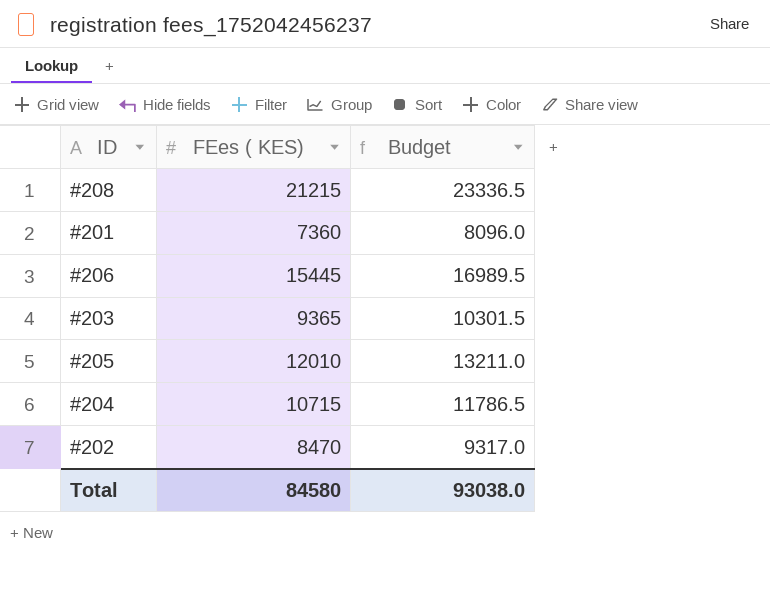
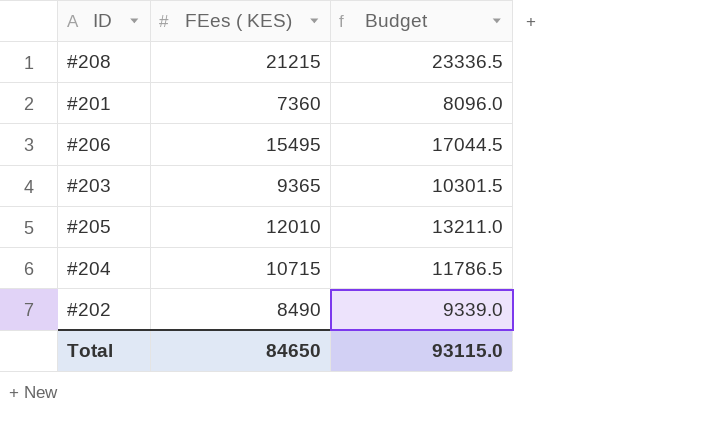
#206 | FEes ( KES): 15445 -> 15495
#206 | Budget: 16989.5 -> 17044.5
#202 | FEes ( KES): 8470 -> 8490
#202 | Budget: 9317.0 -> 9339.0
Total | FEes ( KES): 84580 -> 84650
Total | Budget: 93038.0 -> 93115.0

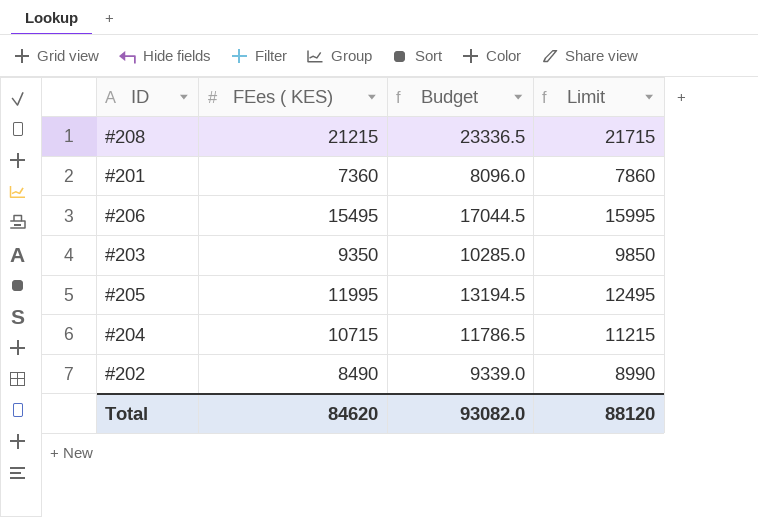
column Limit | formula: none -> [FEes ( KES)] + 500
#203 | FEes ( KES): 9365 -> 9350
#203 | Budget: 10301.5 -> 10285.0
#205 | FEes ( KES): 12010 -> 11995
#205 | Budget: 13211.0 -> 13194.5
Total | FEes ( KES): 84650 -> 84620
Total | Budget: 93115.0 -> 93082.0

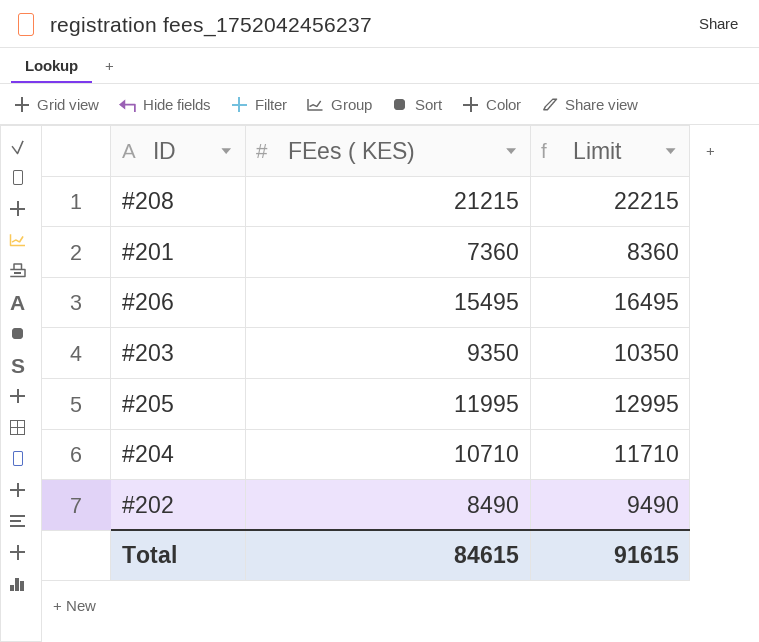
column Budget | formula: [FEes ( KES)] * 1.1 -> none
column Limit | formula: [FEes ( KES)] + 500 -> [FEes ( KES)] + 1000
#204 | FEes ( KES): 10715 -> 10710
Total | FEes ( KES): 84620 -> 84615
Total | Limit: 88120 -> 91615

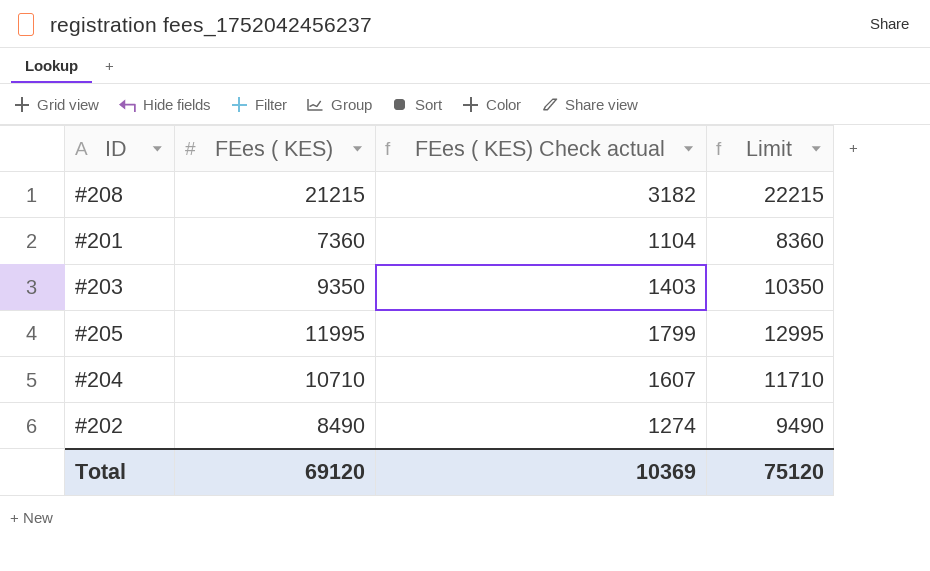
column FEes ( KES) Check actual | formula: none -> [FEes ( KES)] * 0.15
row #206: 15495 | 16495 -> none
Total | FEes ( KES): 84615 -> 69120
Total | Limit: 91615 -> 75120

